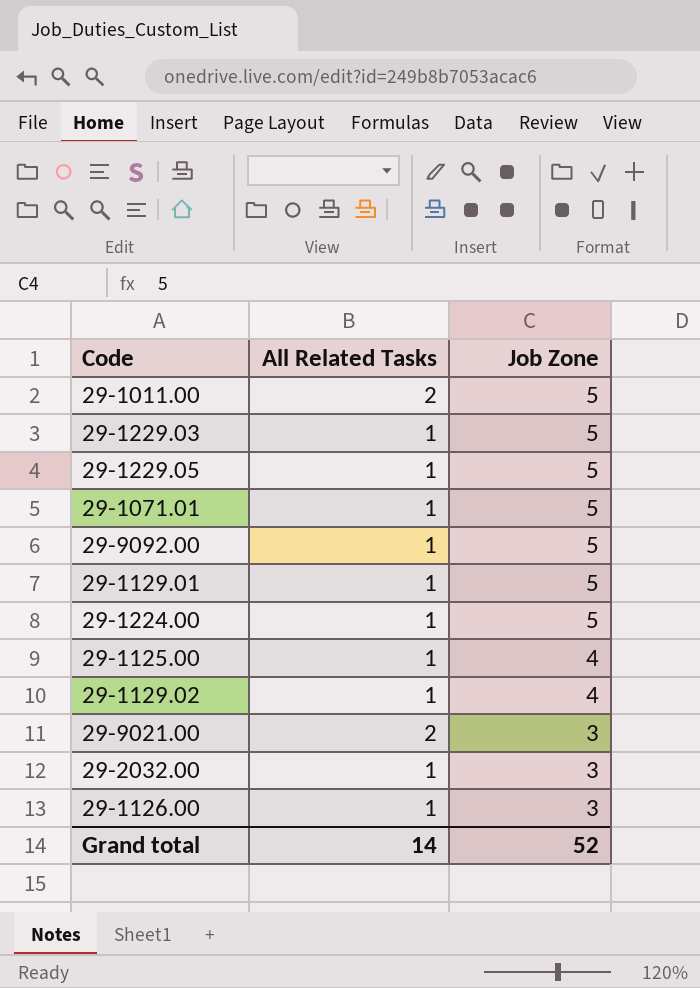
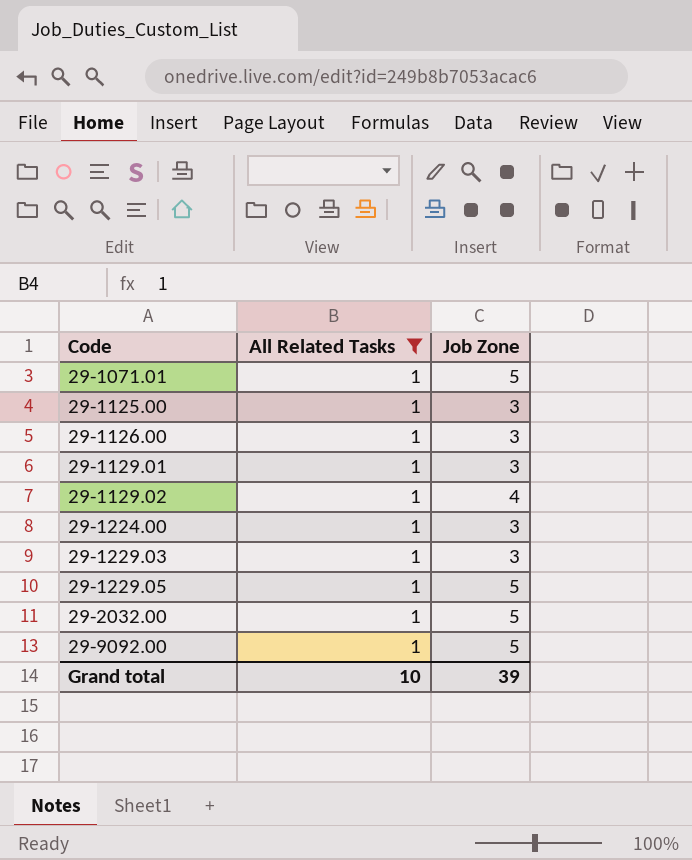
filter: none -> All Related Tasks = 1
row order: Job Zone descending -> Code ascending
29-1125.00 | Job Zone: 4 -> 3
29-1129.01 | Job Zone: 5 -> 3
29-1224.00 | Job Zone: 5 -> 3
29-1229.03 | Job Zone: 5 -> 3
29-2032.00 | Job Zone: 3 -> 5
Grand total | All Related Tasks: 14 -> 10
Grand total | Job Zone: 52 -> 39

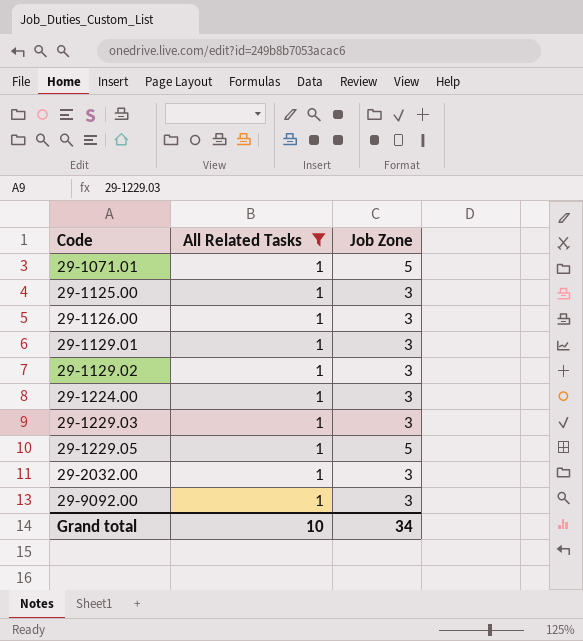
29-1129.02 | Job Zone: 4 -> 3
29-2032.00 | Job Zone: 5 -> 3
29-9092.00 | Job Zone: 5 -> 3
Grand total | Job Zone: 39 -> 34

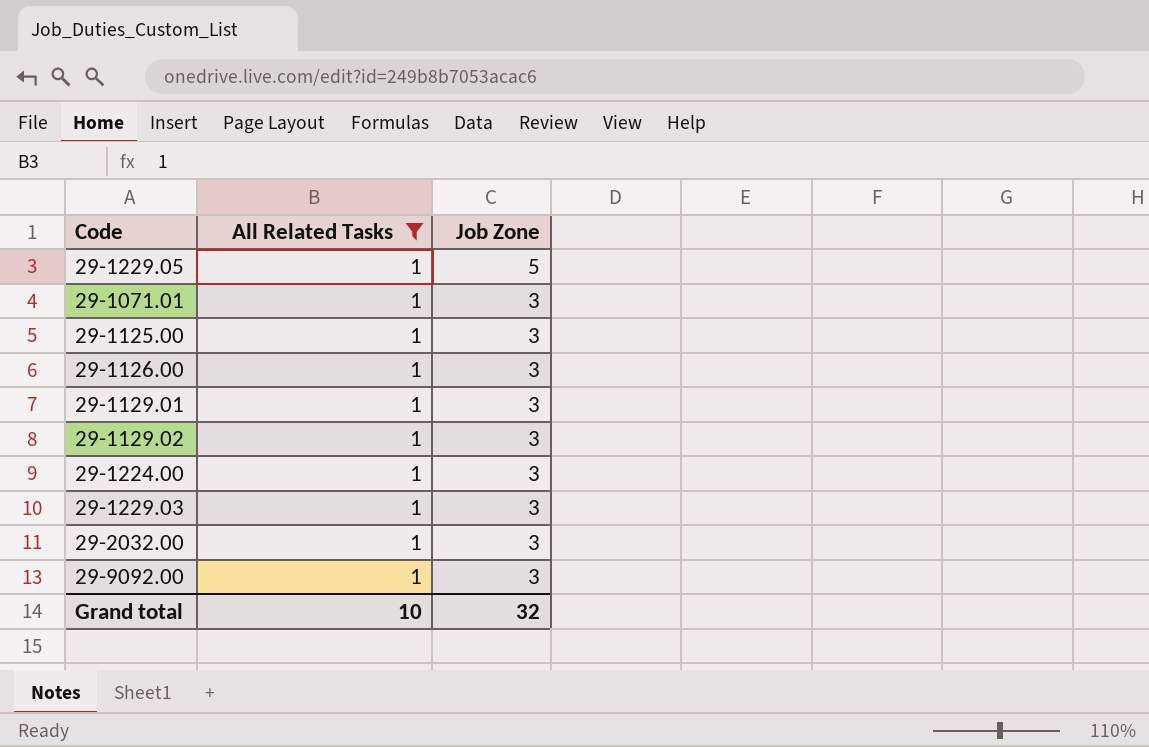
row order: Code ascending -> Job Zone descending
29-1071.01 | Job Zone: 5 -> 3
Grand total | Job Zone: 34 -> 32

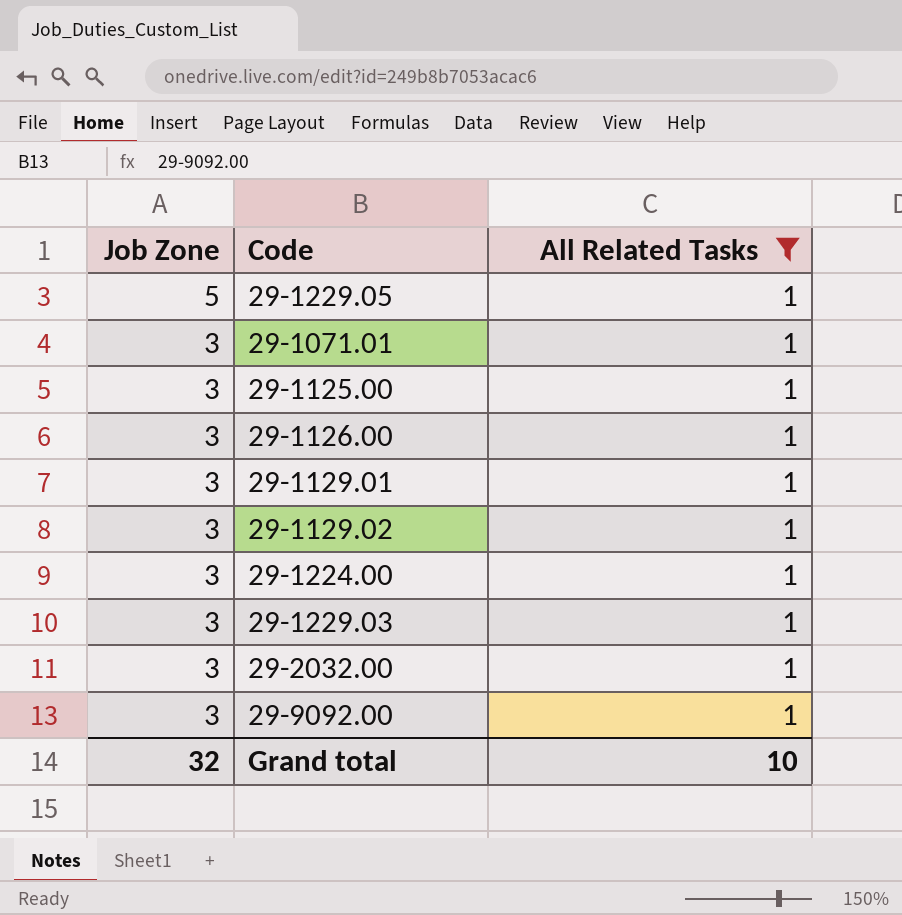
column Job Zone | position: 3 -> 1

